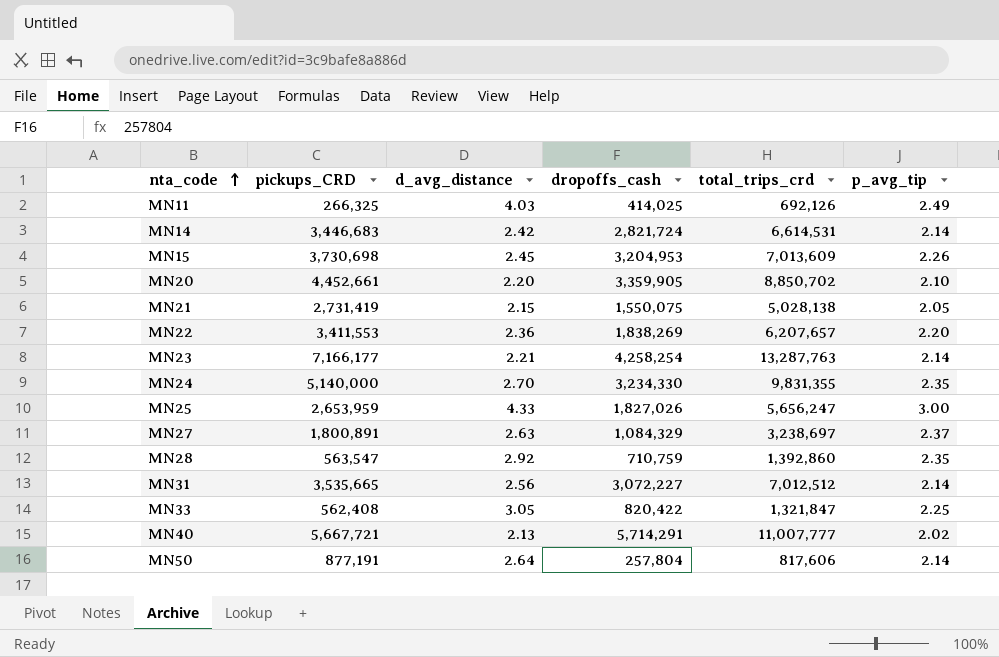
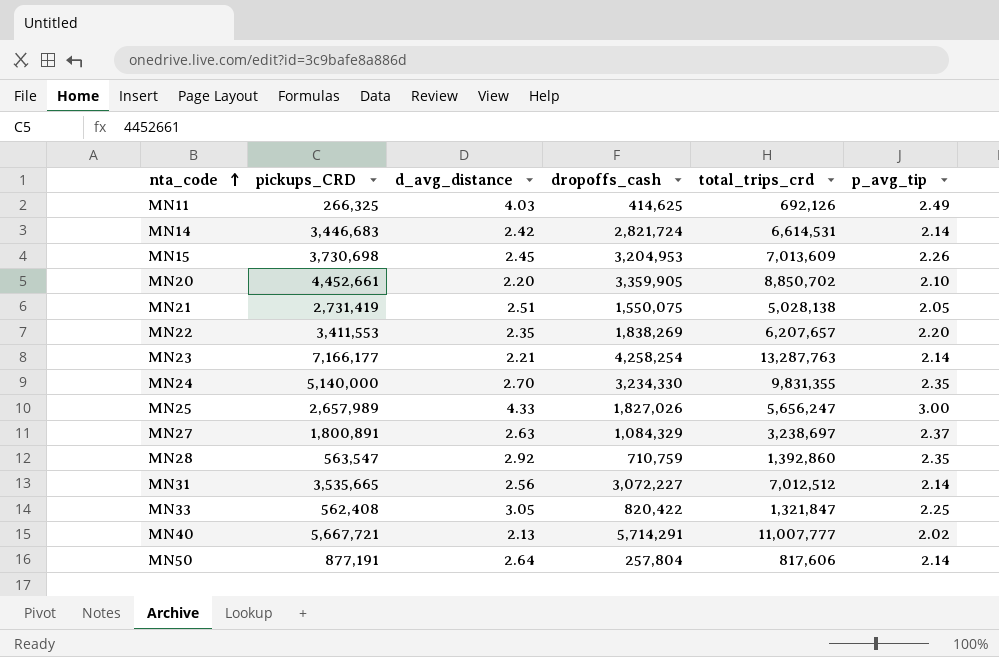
MN11 | dropoffs_cash: 414,025 -> 414,625
MN21 | d_avg_distance: 2.15 -> 2.51
MN22 | d_avg_distance: 2.36 -> 2.35
MN25 | pickups_CRD: 2,653,959 -> 2,657,989

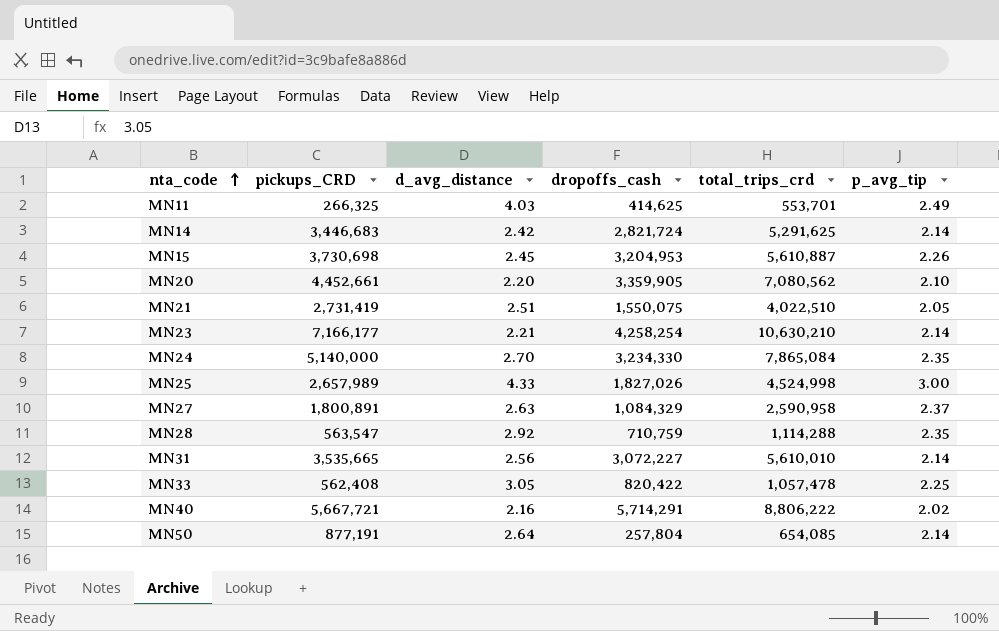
row MN22: 3,411,553 | 2.35 | 1,838,269 | 6,207,657 | 2.20 -> none
MN11 | total_trips_crd: 692,126 -> 553,701
MN14 | total_trips_crd: 6,614,531 -> 5,291,625
MN15 | total_trips_crd: 7,013,609 -> 5,610,887
MN20 | total_trips_crd: 8,850,702 -> 7,080,562
MN21 | total_trips_crd: 5,028,138 -> 4,022,510
MN23 | total_trips_crd: 13,287,763 -> 10,630,210
MN24 | total_trips_crd: 9,831,355 -> 7,865,084
MN25 | total_trips_crd: 5,656,247 -> 4,524,998
MN27 | total_trips_crd: 3,238,697 -> 2,590,958
MN28 | total_trips_crd: 1,392,860 -> 1,114,288
MN31 | total_trips_crd: 7,012,512 -> 5,610,010
MN33 | total_trips_crd: 1,321,847 -> 1,057,478
MN40 | d_avg_distance: 2.13 -> 2.16
MN40 | total_trips_crd: 11,007,777 -> 8,806,222
MN50 | total_trips_crd: 817,606 -> 654,085

